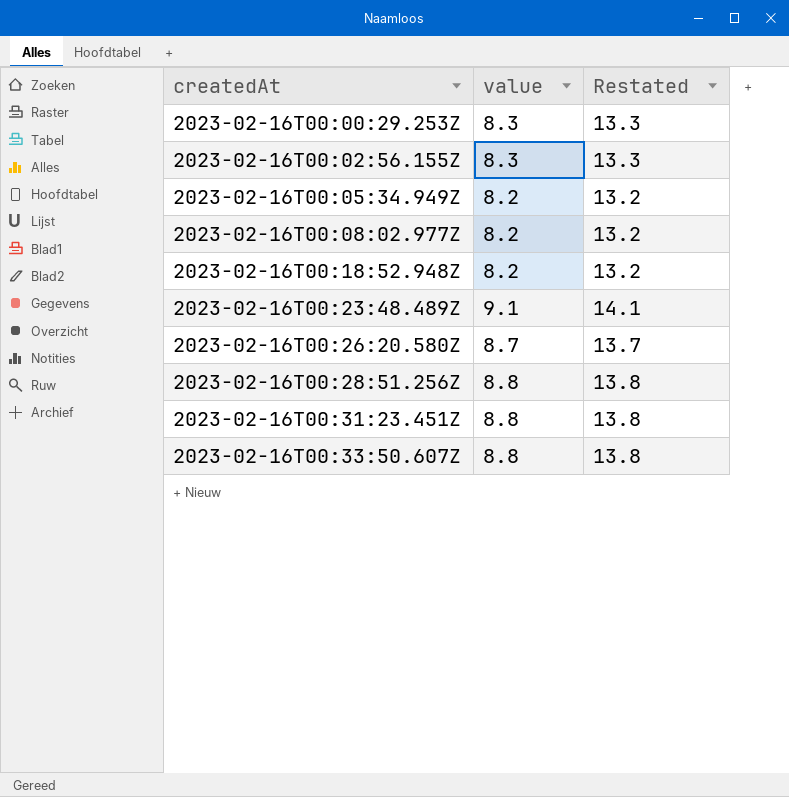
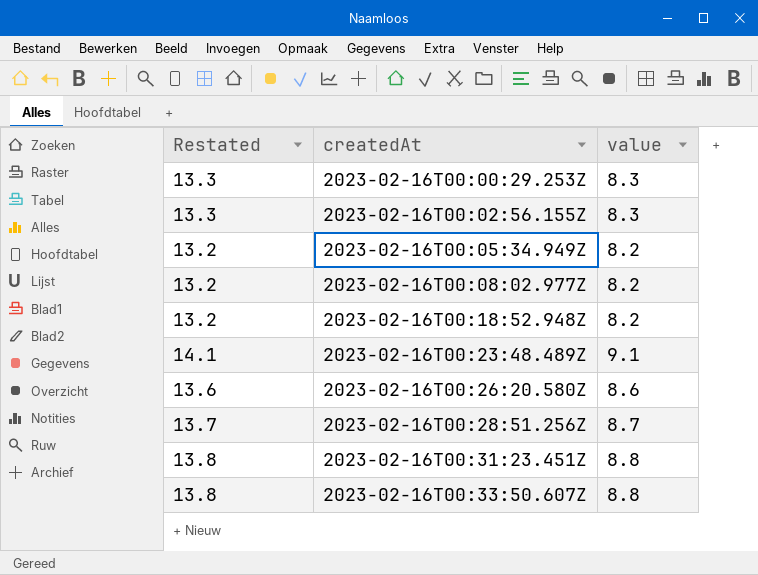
column Restated | position: 3 -> 1
2023-02-16T00:26:20.580Z | Restated: 13.7 -> 13.6
2023-02-16T00:26:20.580Z | value: 8.7 -> 8.6
2023-02-16T00:28:51.256Z | Restated: 13.8 -> 13.7
2023-02-16T00:28:51.256Z | value: 8.8 -> 8.7

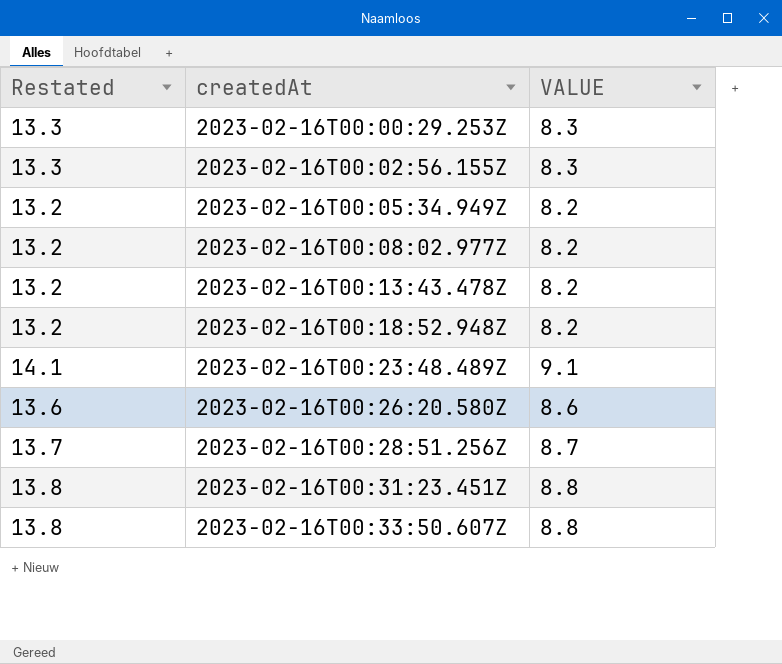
column name: value -> VALUE
row 2023-02-16T00:13:43.478Z: none -> 13.2 | 8.2

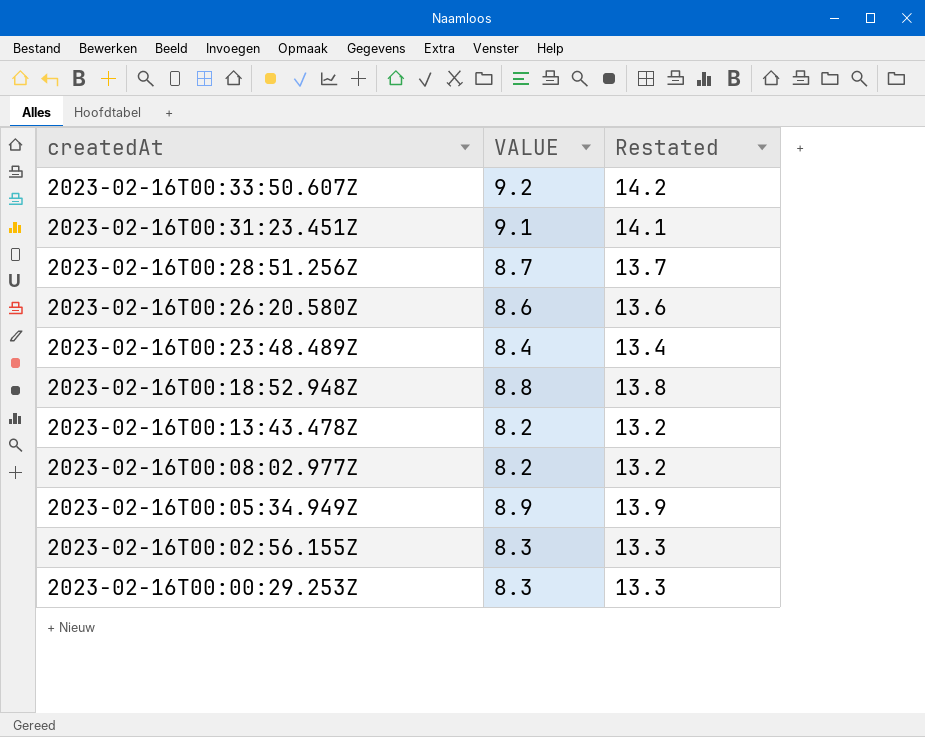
row order: createdAt ascending -> createdAt descending
column Restated | position: 1 -> 3
2023-02-16T00:33:50.607Z | VALUE: 8.8 -> 9.2
2023-02-16T00:33:50.607Z | Restated: 13.8 -> 14.2
2023-02-16T00:31:23.451Z | VALUE: 8.8 -> 9.1
2023-02-16T00:31:23.451Z | Restated: 13.8 -> 14.1
2023-02-16T00:23:48.489Z | VALUE: 9.1 -> 8.4
2023-02-16T00:23:48.489Z | Restated: 14.1 -> 13.4
2023-02-16T00:18:52.948Z | VALUE: 8.2 -> 8.8
2023-02-16T00:18:52.948Z | Restated: 13.2 -> 13.8
2023-02-16T00:05:34.949Z | VALUE: 8.2 -> 8.9
2023-02-16T00:05:34.949Z | Restated: 13.2 -> 13.9

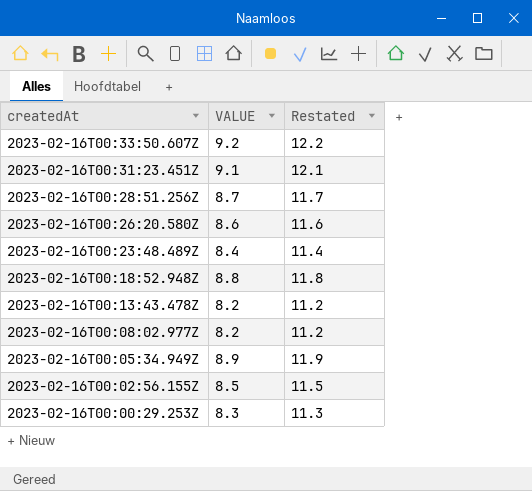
column Restated | formula: [VALUE] + 5 -> [VALUE] + 3
2023-02-16T00:02:56.155Z | VALUE: 8.3 -> 8.5

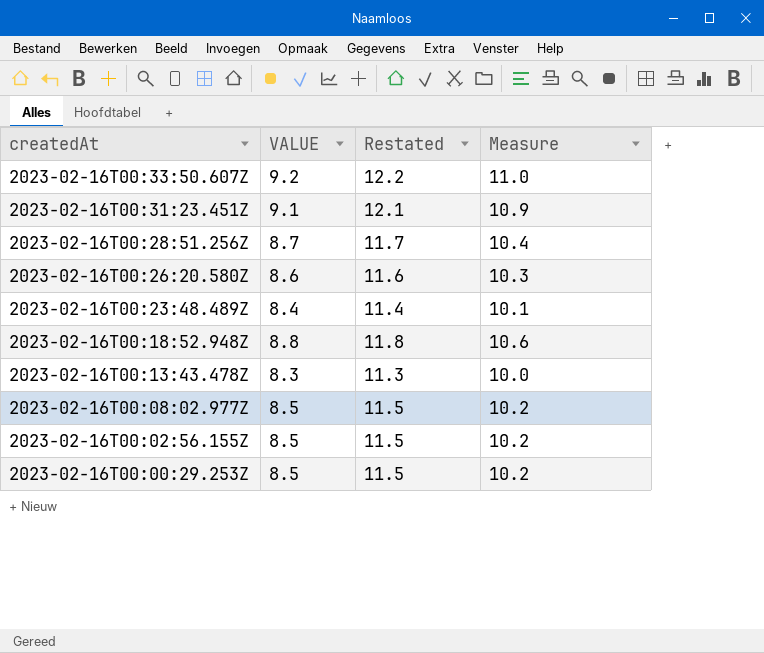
column Measure | formula: none -> [VALUE] * 1.2
row 2023-02-16T00:05:34.949Z: 8.9 | 11.9 -> none
2023-02-16T00:13:43.478Z | VALUE: 8.2 -> 8.3
2023-02-16T00:13:43.478Z | Restated: 11.2 -> 11.3
2023-02-16T00:08:02.977Z | VALUE: 8.2 -> 8.5
2023-02-16T00:08:02.977Z | Restated: 11.2 -> 11.5
2023-02-16T00:00:29.253Z | VALUE: 8.3 -> 8.5
2023-02-16T00:00:29.253Z | Restated: 11.3 -> 11.5

